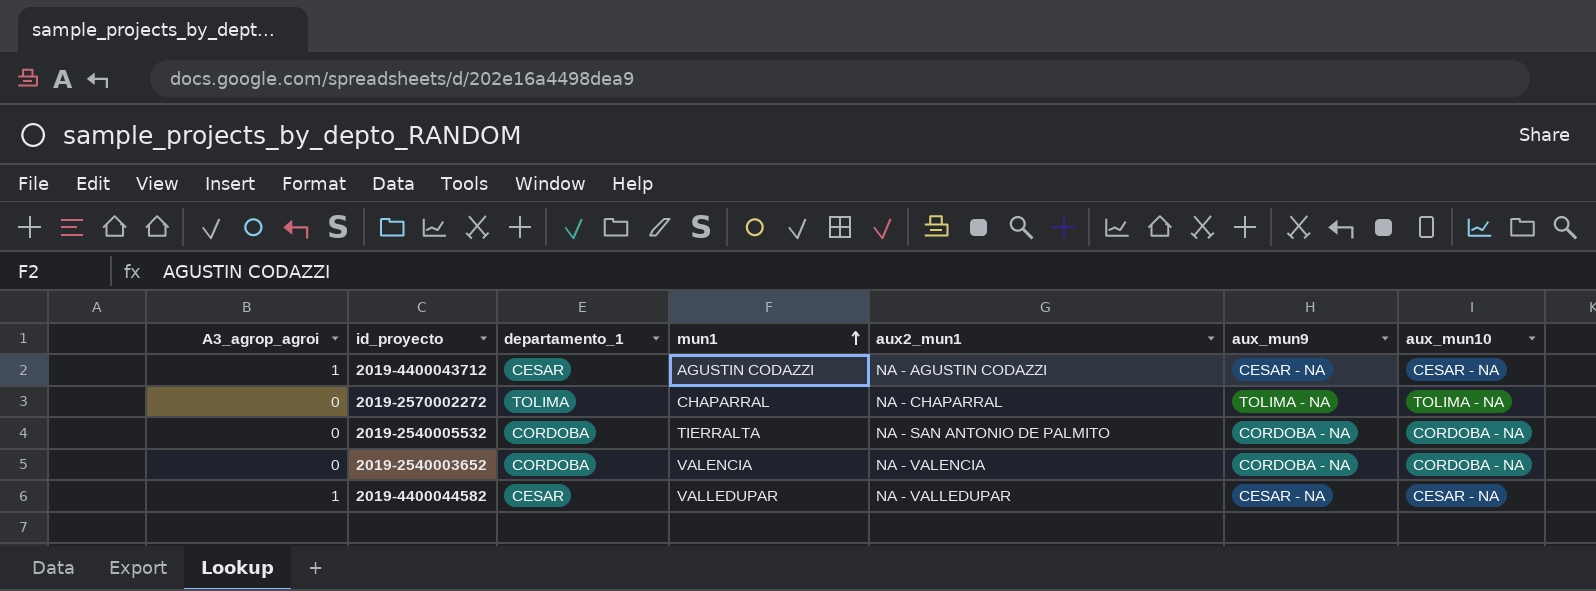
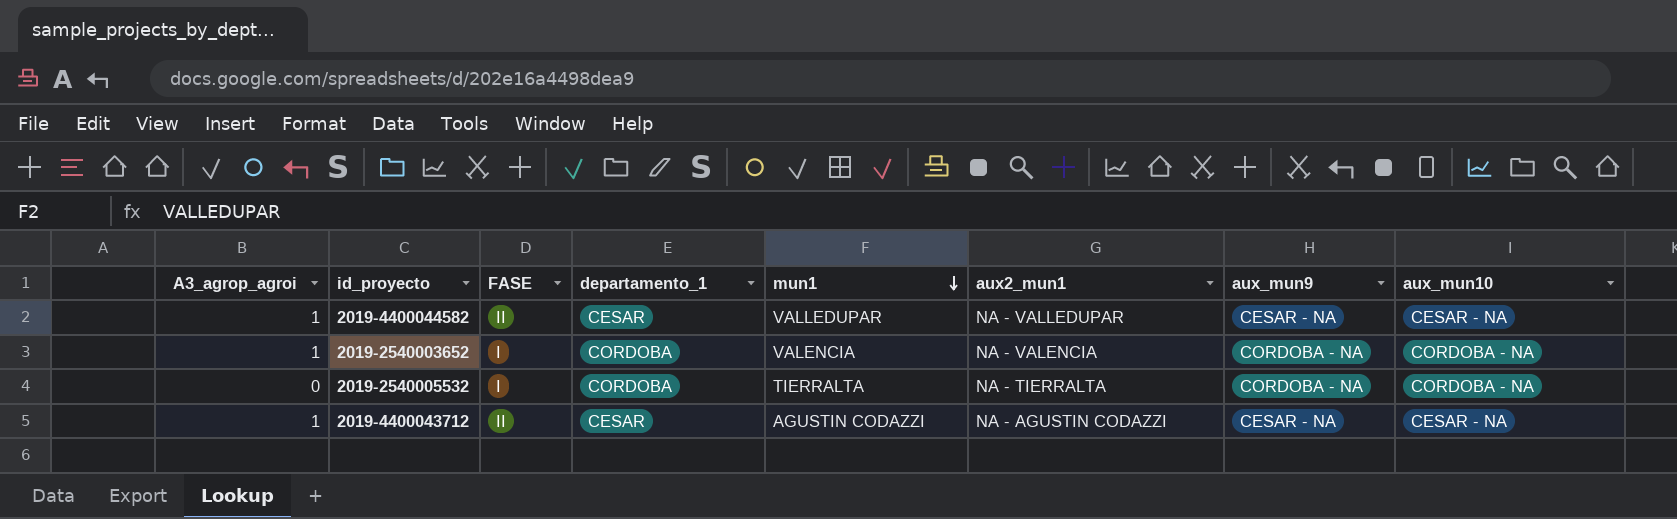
row order: mun1 ascending -> mun1 descending
column FASE | position: none -> 3
row 2019-2570002272: 0 | TOLIMA | CHAPARRAL | NA - CHAPARRAL | TOLIMA - NA | TOLIMA - NA -> none
2019-2540003652 | A3_agrop_agroi: 0 -> 1
2019-2540005532 | aux2_mun1: NA - SAN ANTONIO DE PALMITO -> NA - TIERRALTA

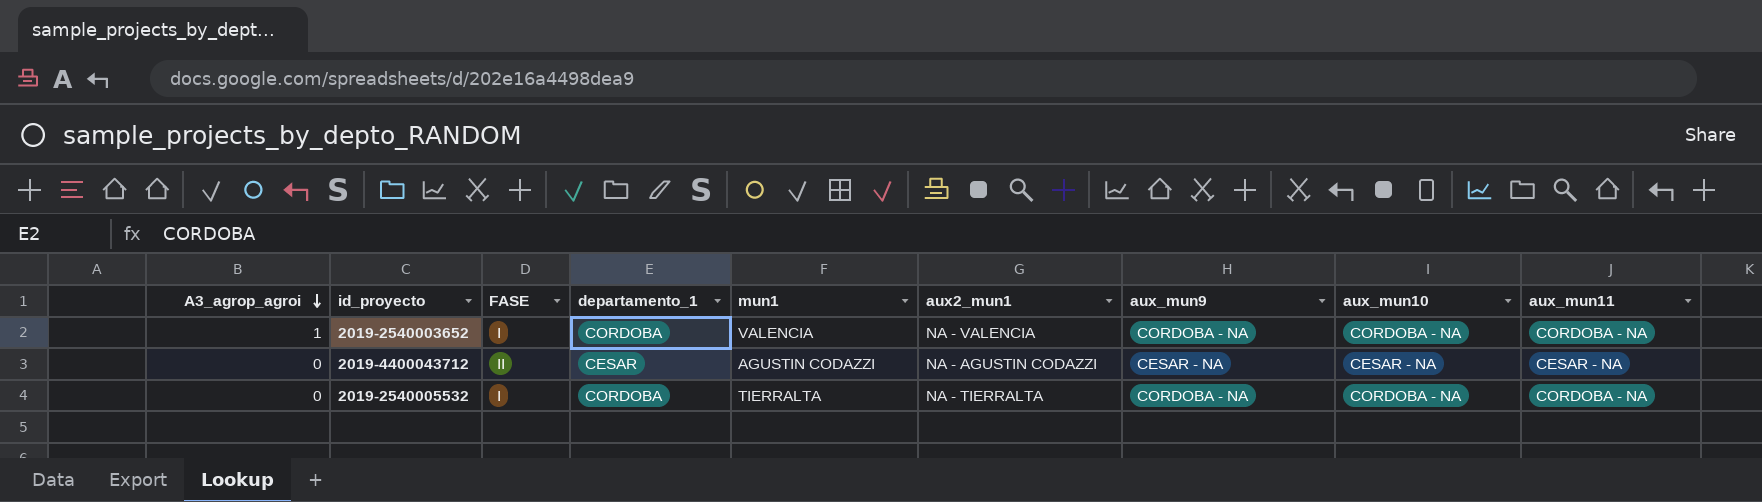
row order: mun1 descending -> A3_agrop_agroi descending
column aux_mun11 | position: none -> 9
row 2019-4400044582: 1 | II | CESAR | VALLEDUPAR | NA - VALLEDUPAR | CESAR - NA | CESAR - NA -> none
2019-4400043712 | A3_agrop_agroi: 1 -> 0

